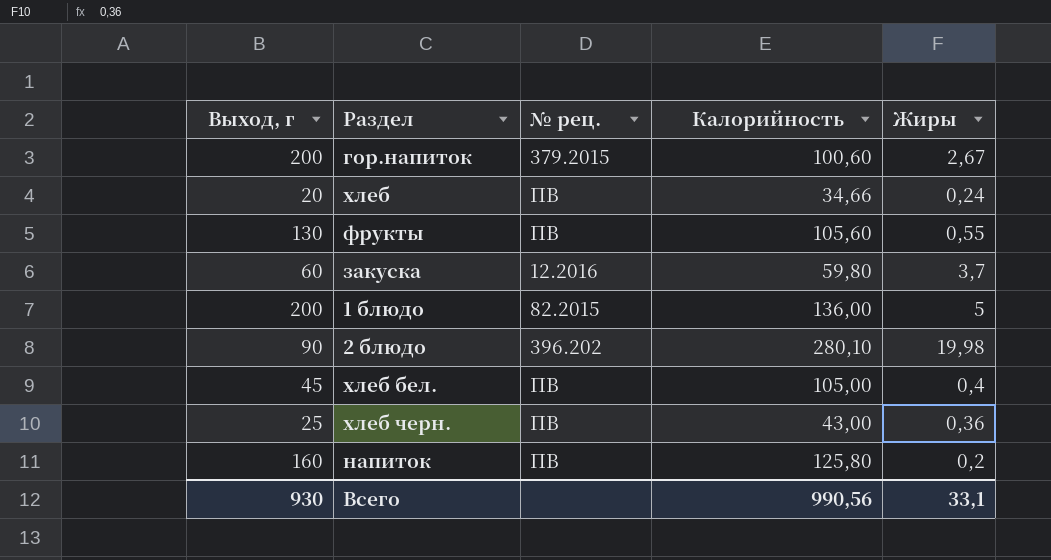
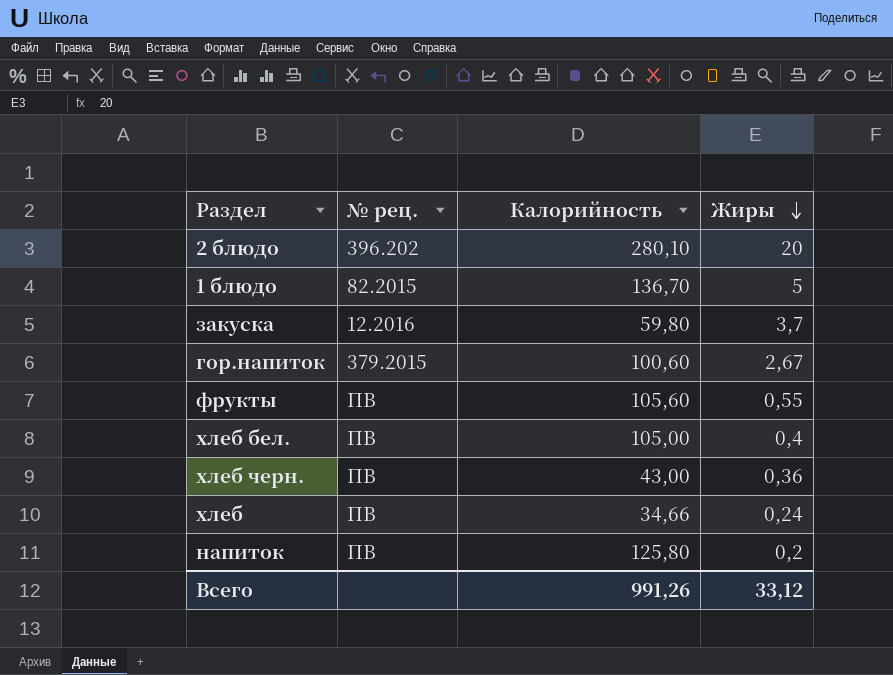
row order: none -> Жиры descending
column Выход, г | position: 1 -> none
2 блюдо | Жиры: 19,98 -> 20
1 блюдо | Калорийность: 136,00 -> 136,70
Всего | Калорийность: 990,56 -> 991,26
Всего | Жиры: 33,1 -> 33,12

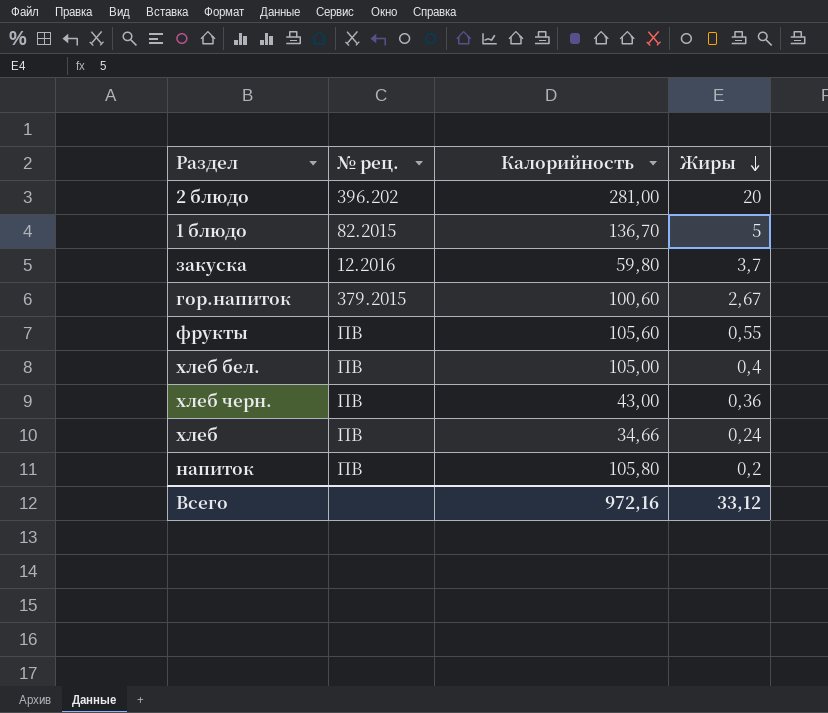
2 блюдо | Калорийность: 280,10 -> 281,00
напиток | Калорийность: 125,80 -> 105,80
Всего | Калорийность: 991,26 -> 972,16

